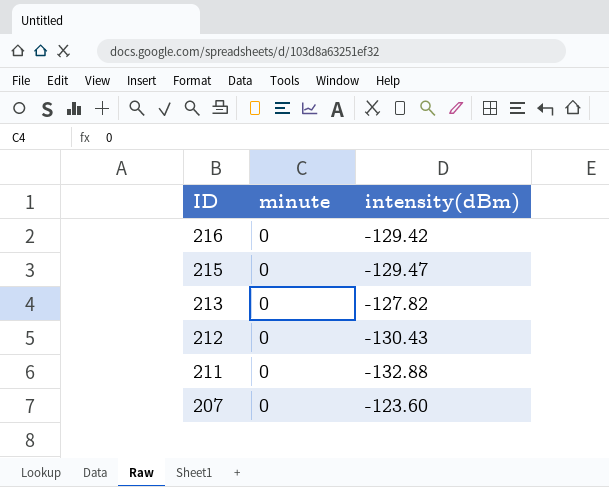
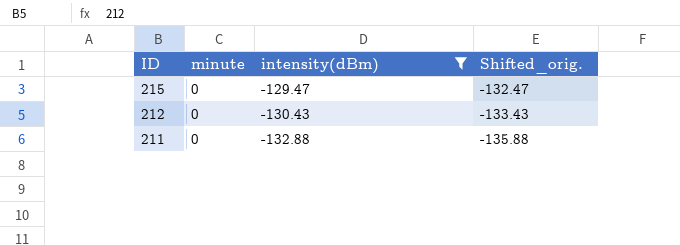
filter: none -> intensity(dBm) <= -129.47
column Shifted_orig. | formula: none -> [intensity(dBm)] - 3

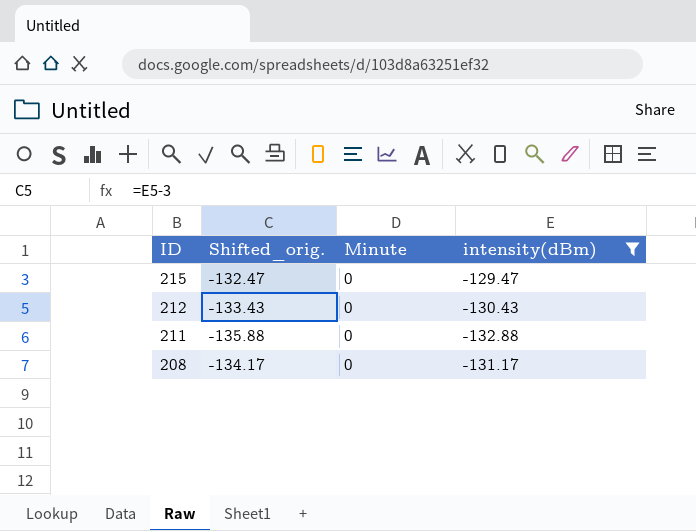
column Shifted_orig. | position: 4 -> 2
column name: minute -> Minute
row 208: none -> -134.17 | 0 | -131.17

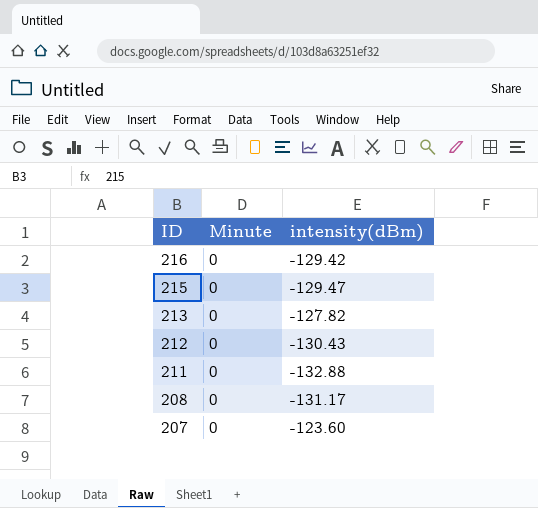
filter: intensity(dBm) <= -129.47 -> none
column Shifted_orig. | formula: [intensity(dBm)] - 3 -> none

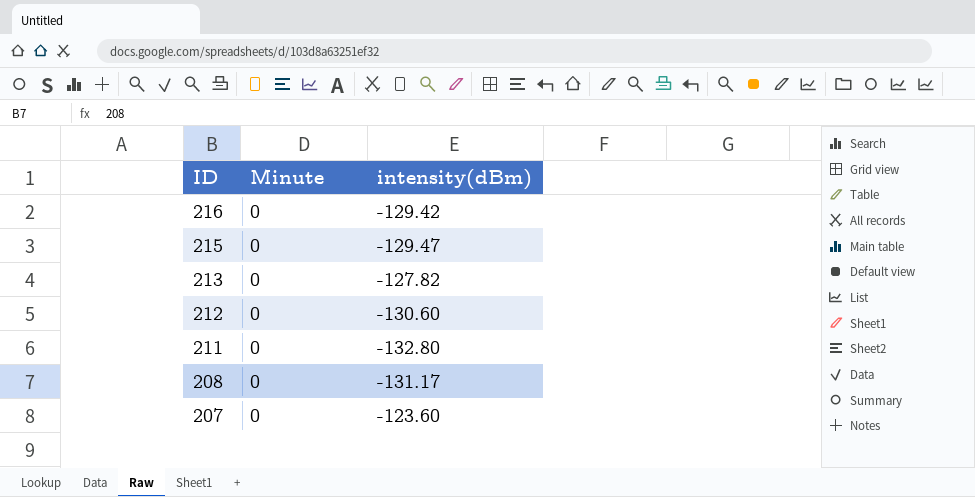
212 | intensity(dBm): -130.43 -> -130.60
211 | intensity(dBm): -132.88 -> -132.80

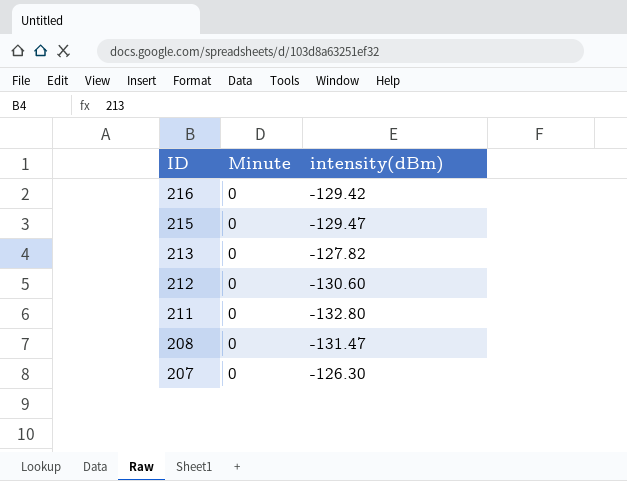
208 | intensity(dBm): -131.17 -> -131.47
207 | intensity(dBm): -123.60 -> -126.30

